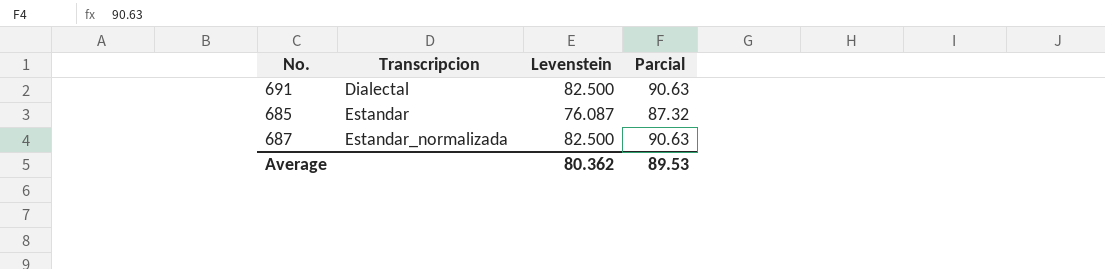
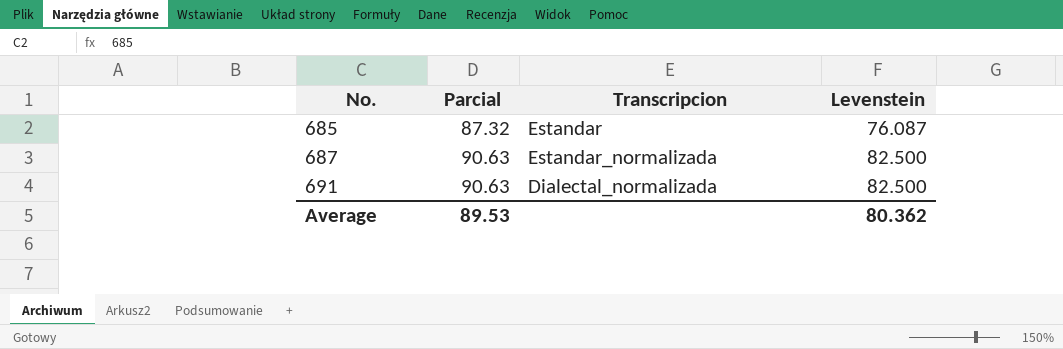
row order: Transcripcion ascending -> No. ascending
column Parcial | position: 4 -> 2
691 | Transcripcion: Dialectal -> Dialectal_normalizada

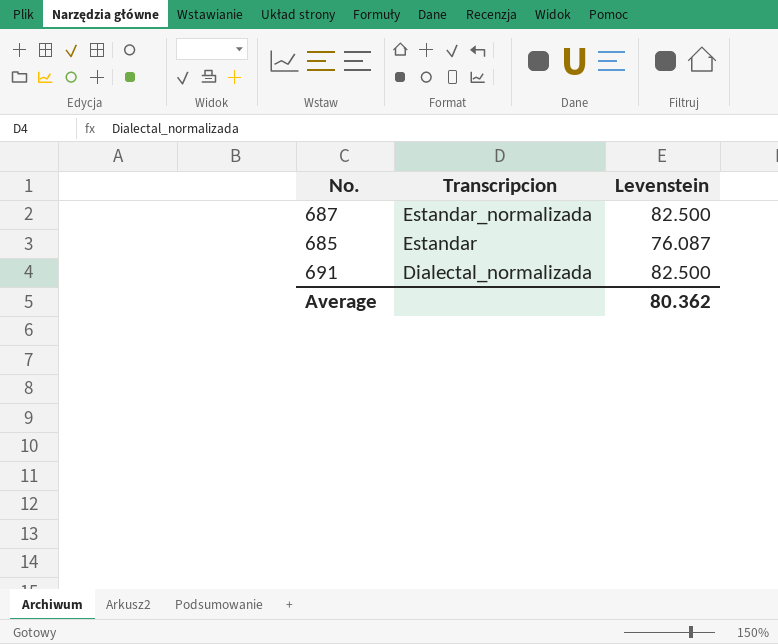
row order: No. ascending -> Transcripcion descending
column Parcial | position: 2 -> none

